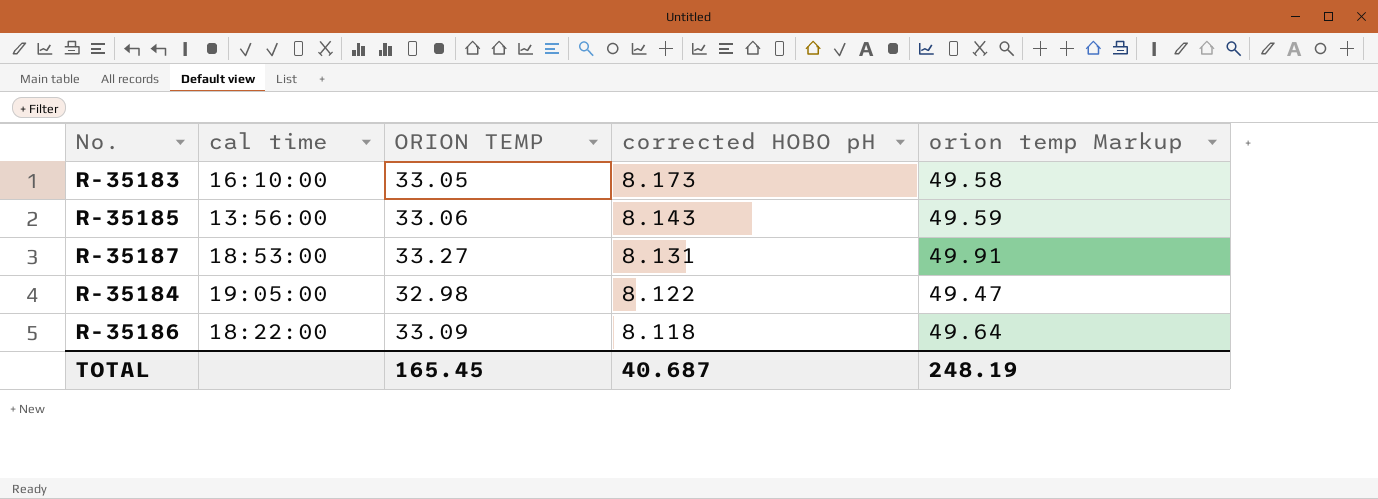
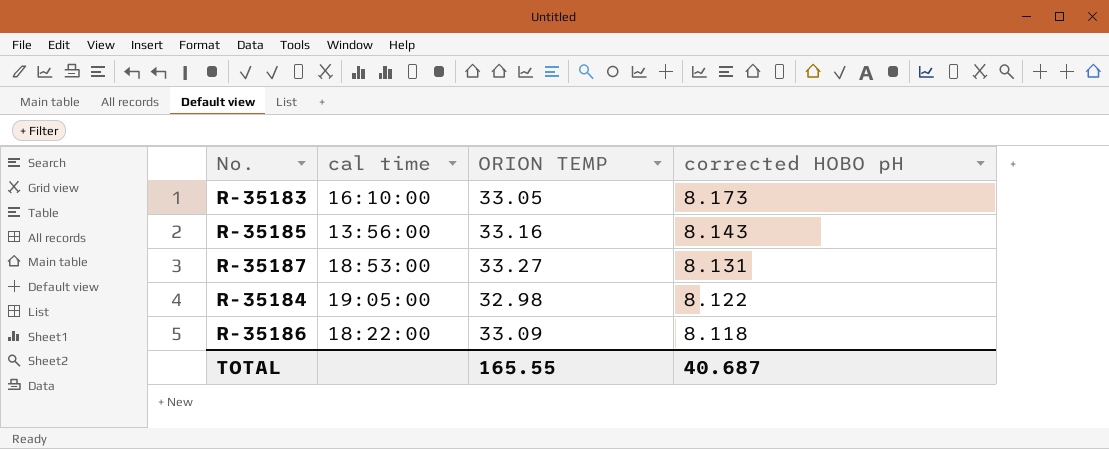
column orion temp Markup | formula: [ORION TEMP] * 1.5 -> none
R-35185 | ORION TEMP: 33.06 -> 33.16
TOTAL | ORION TEMP: 165.45 -> 165.55

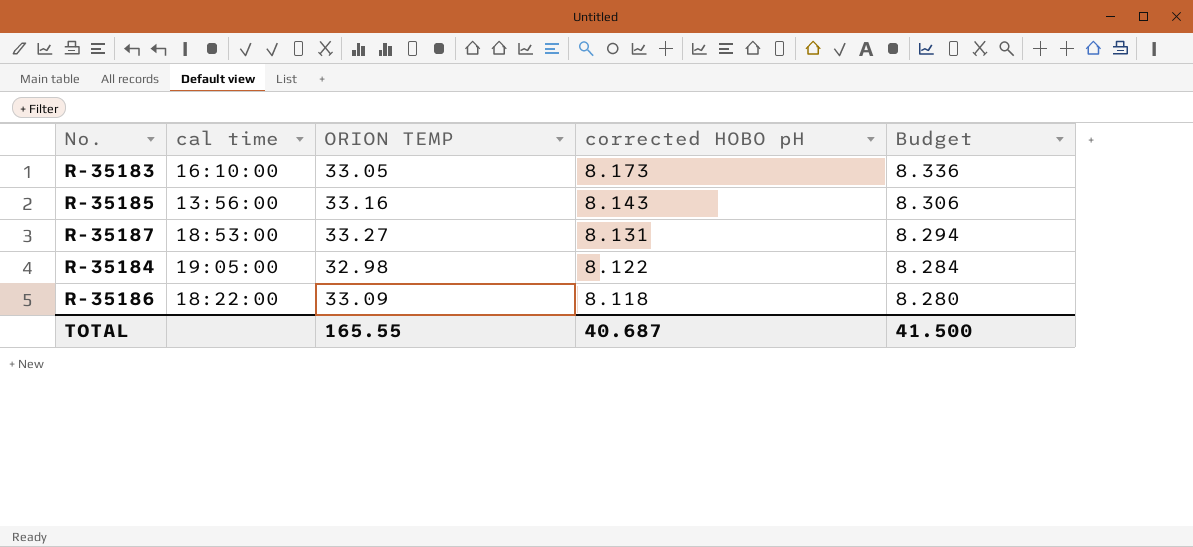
column Budget | formula: none -> [corrected HOBO pH] * 1.02

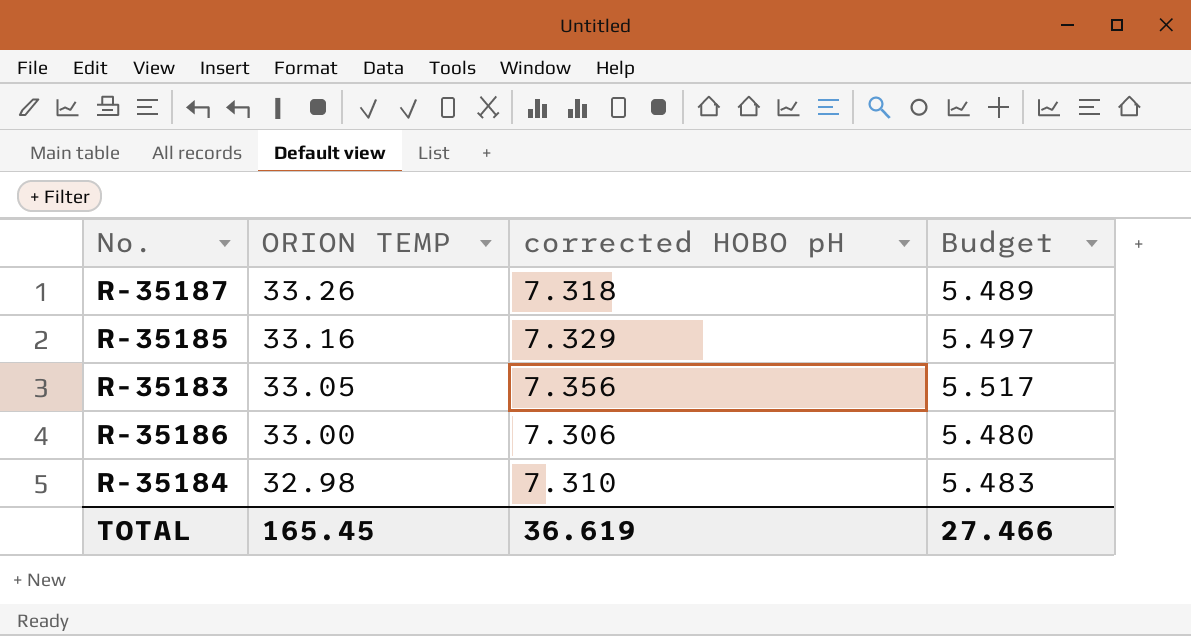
row order: corrected HOBO pH descending -> ORION TEMP descending
column cal time | position: 2 -> none
column Budget | formula: [corrected HOBO pH] * 1.02 -> [corrected HOBO pH] * 0.75
R-35187 | ORION TEMP: 33.27 -> 33.26
R-35187 | corrected HOBO pH: 8.131 -> 7.318
R-35185 | corrected HOBO pH: 8.143 -> 7.329
R-35183 | corrected HOBO pH: 8.173 -> 7.356
R-35186 | ORION TEMP: 33.09 -> 33.00
R-35186 | corrected HOBO pH: 8.118 -> 7.306
R-35184 | corrected HOBO pH: 8.122 -> 7.310
TOTAL | ORION TEMP: 165.55 -> 165.45
TOTAL | corrected HOBO pH: 40.687 -> 36.619
TOTAL | Budget: 41.500 -> 27.466

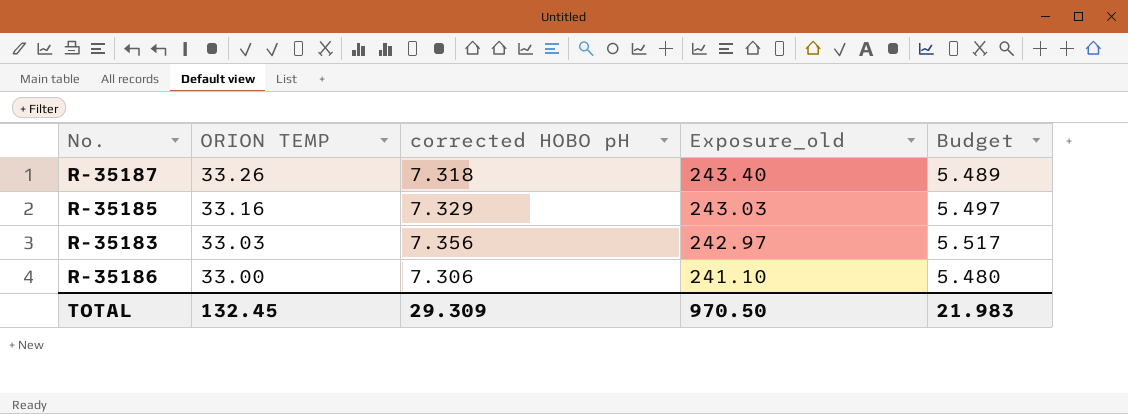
column Exposure_old | formula: none -> [ORION TEMP] * [corrected HOBO pH]
row R-35184: 32.98 | 7.310 | 5.483 -> none
R-35183 | ORION TEMP: 33.05 -> 33.03
TOTAL | ORION TEMP: 165.45 -> 132.45
TOTAL | corrected HOBO pH: 36.619 -> 29.309
TOTAL | Budget: 27.466 -> 21.983

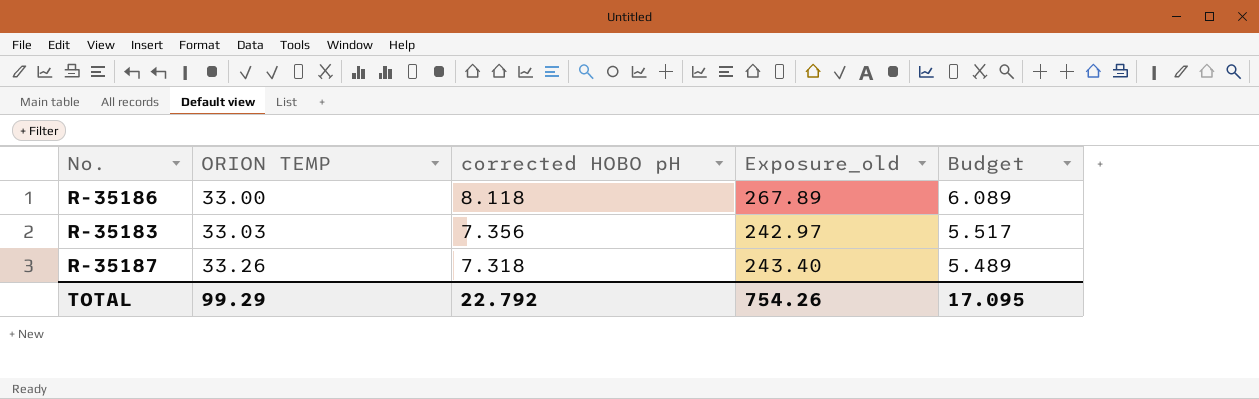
row order: ORION TEMP descending -> ORION TEMP ascending
row R-35185: 33.16 | 7.329 | 243.03 | 5.497 -> none
R-35186 | corrected HOBO pH: 7.306 -> 8.118
R-35186 | Exposure_old: 241.10 -> 267.89
R-35186 | Budget: 5.480 -> 6.089
TOTAL | ORION TEMP: 132.45 -> 99.29
TOTAL | corrected HOBO pH: 29.309 -> 22.792
TOTAL | Exposure_old: 970.50 -> 754.26
TOTAL | Budget: 21.983 -> 17.095

